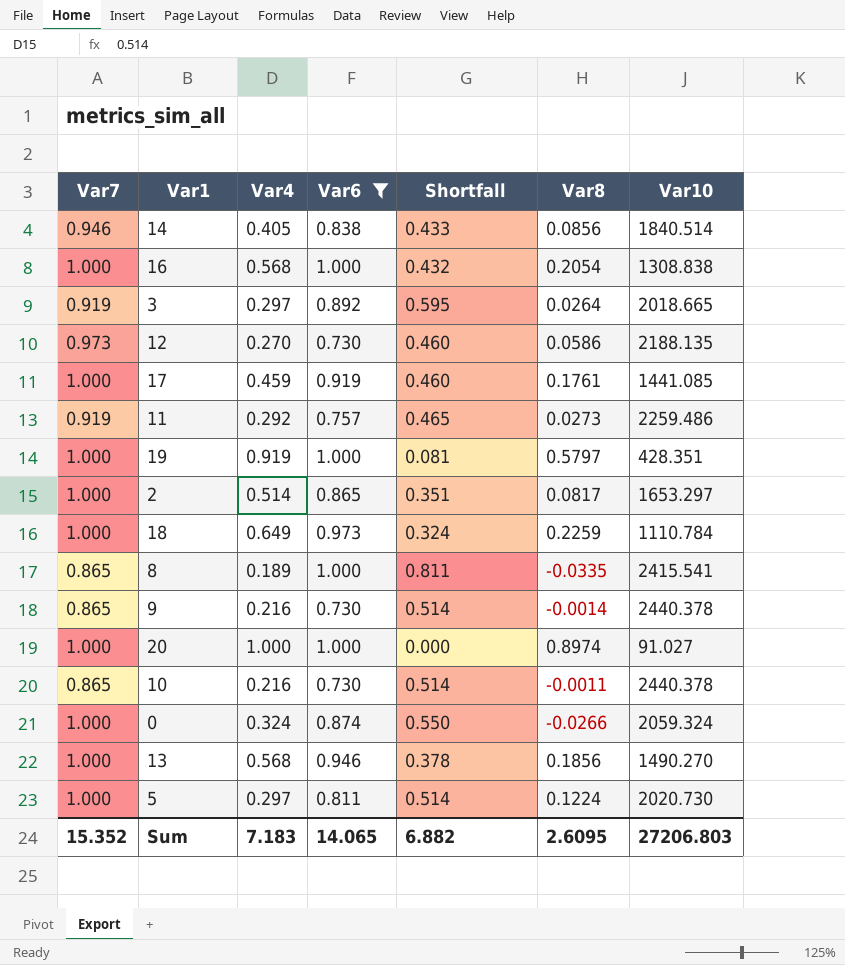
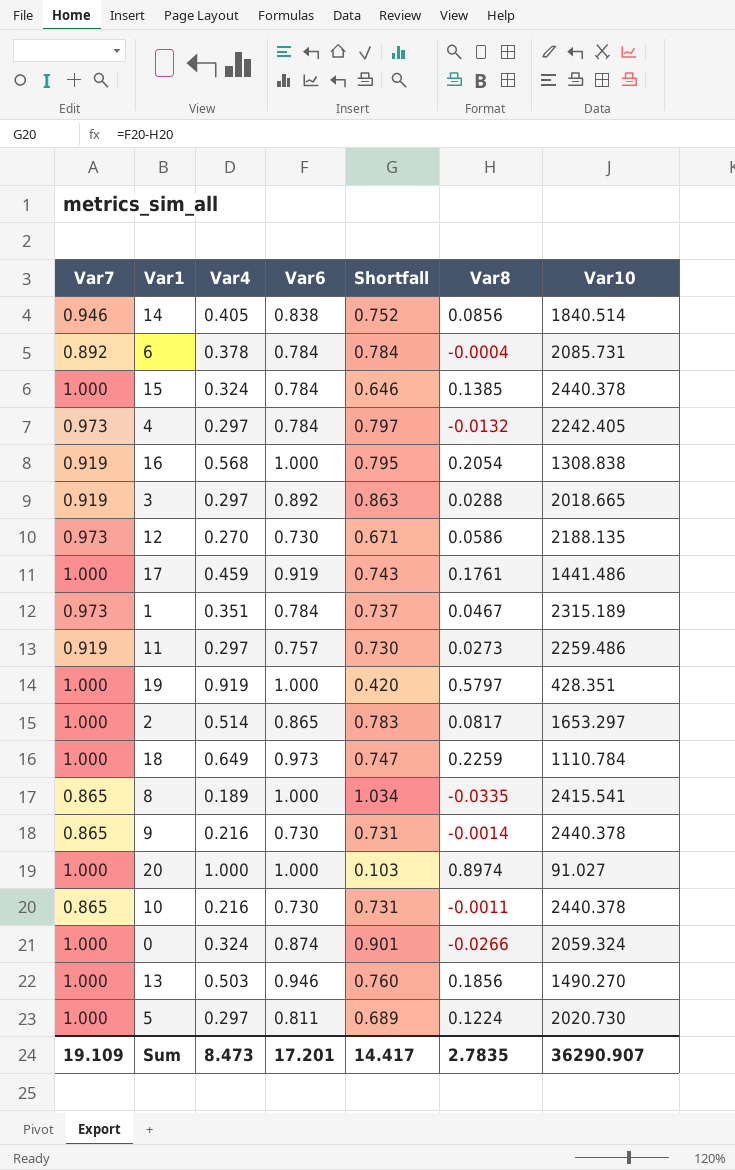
filter: Var6 != 0.784 -> none
column Shortfall | formula: [Var6] - [Var4] -> [Var6] - [Var8]
16 | Var7: 1.000 -> 0.919
3 | Var8: 0.0264 -> 0.0288
17 | Var10: 1441.085 -> 1441.486
11 | Var4: 0.292 -> 0.297
13 | Var4: 0.568 -> 0.503
Sum | Var7: 15.352 -> 19.109
Sum | Var4: 7.183 -> 8.473
Sum | Var6: 14.065 -> 17.201
Sum | Shortfall: 6.882 -> 14.417
Sum | Var8: 2.6095 -> 2.7835
Sum | Var10: 27206.803 -> 36290.907

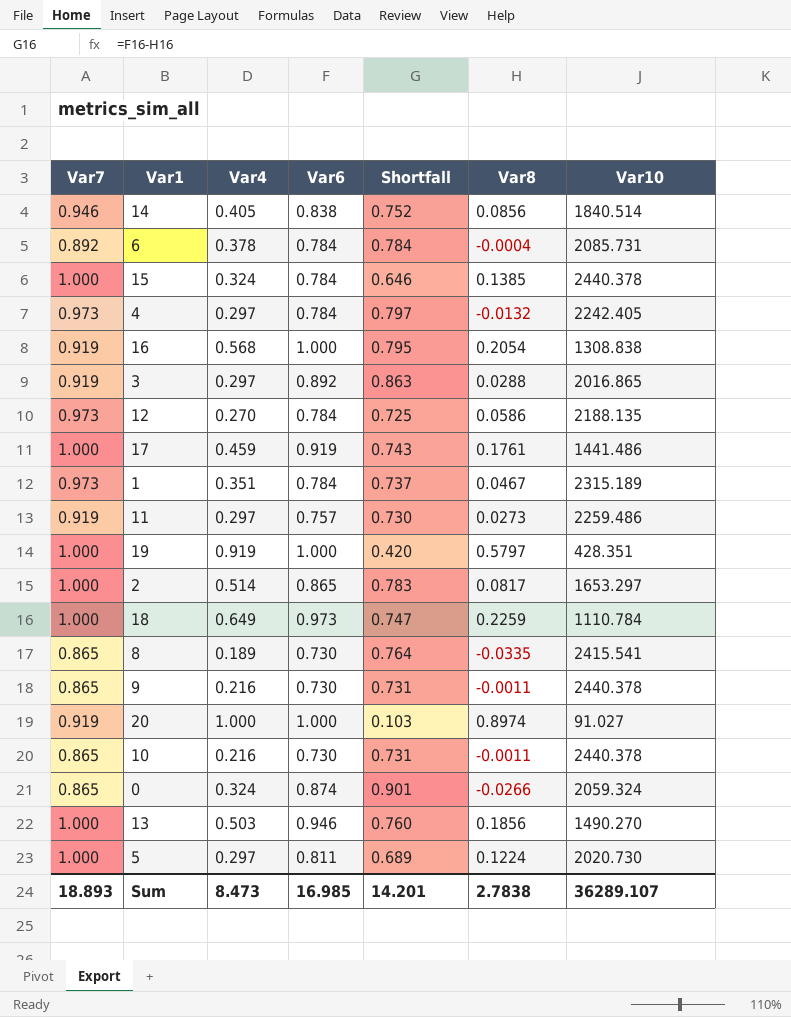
3 | Var10: 2018.665 -> 2016.865
12 | Var6: 0.730 -> 0.784
12 | Shortfall: 0.671 -> 0.725
8 | Var6: 1.000 -> 0.730
8 | Shortfall: 1.034 -> 0.764
9 | Var8: -0.0014 -> -0.0011
20 | Var7: 1.000 -> 0.919
0 | Var7: 1.000 -> 0.865
Sum | Var7: 19.109 -> 18.893
Sum | Var6: 17.201 -> 16.985
Sum | Shortfall: 14.417 -> 14.201
Sum | Var8: 2.7835 -> 2.7838
Sum | Var10: 36290.907 -> 36289.107

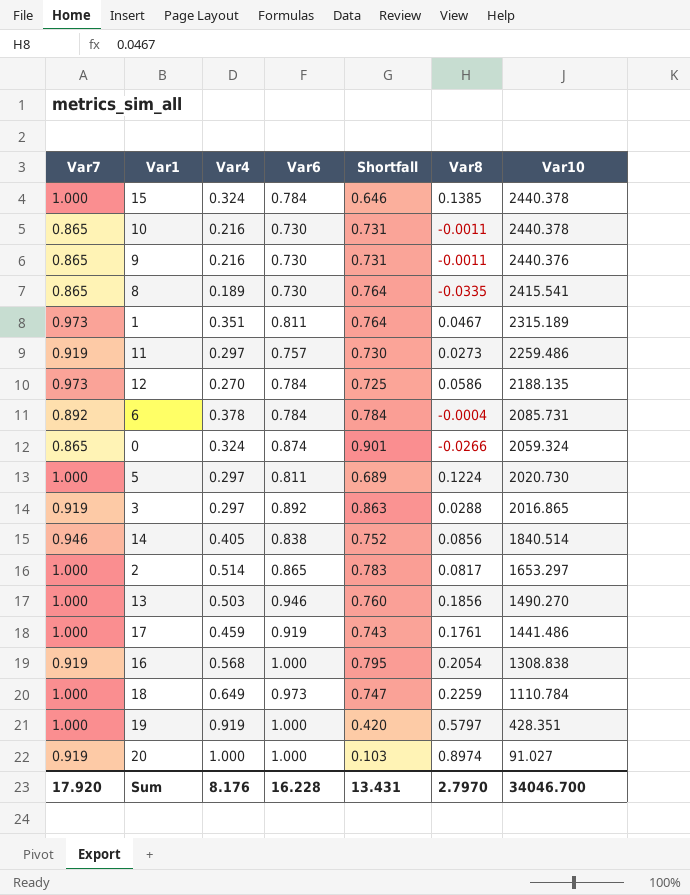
row order: none -> Var10 descending
row 4: 0.973 | 0.297 | 0.784 | 0.797 | -0.0132 | 2242.405 -> none
9 | Var10: 2440.378 -> 2440.376
1 | Var6: 0.784 -> 0.811
1 | Shortfall: 0.737 -> 0.764
Sum | Var7: 18.893 -> 17.920
Sum | Var4: 8.473 -> 8.176
Sum | Var6: 16.985 -> 16.228
Sum | Shortfall: 14.201 -> 13.431
Sum | Var8: 2.7838 -> 2.7970
Sum | Var10: 36289.107 -> 34046.700

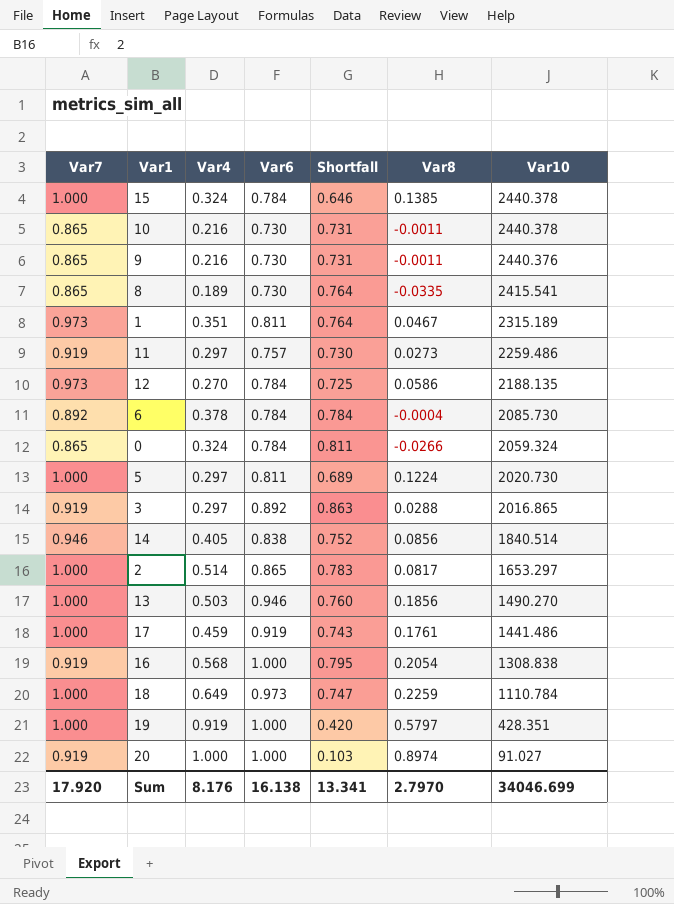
6 | Var10: 2085.731 -> 2085.730
0 | Var6: 0.874 -> 0.784
0 | Shortfall: 0.901 -> 0.811
Sum | Var6: 16.228 -> 16.138
Sum | Shortfall: 13.431 -> 13.341
Sum | Var10: 34046.700 -> 34046.699

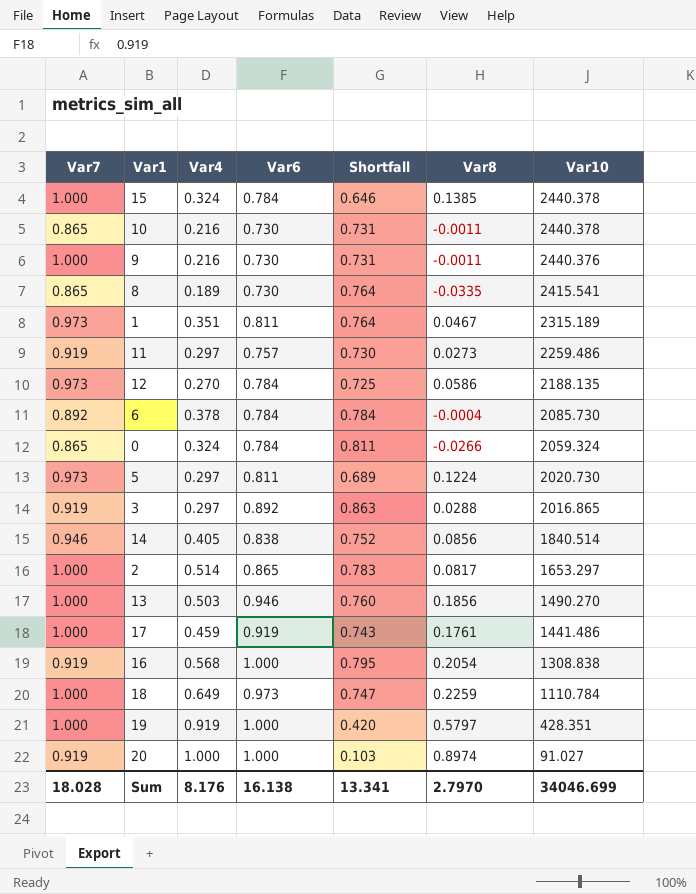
9 | Var7: 0.865 -> 1.000
5 | Var7: 1.000 -> 0.973
Sum | Var7: 17.920 -> 18.028

